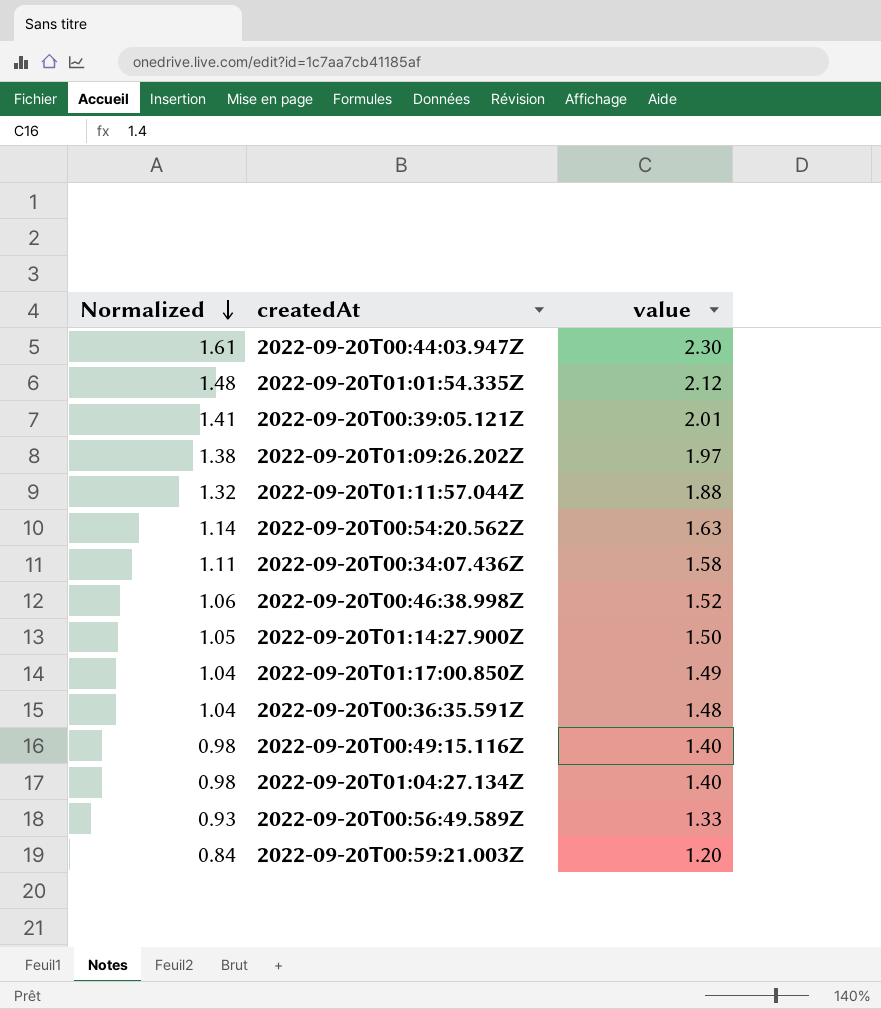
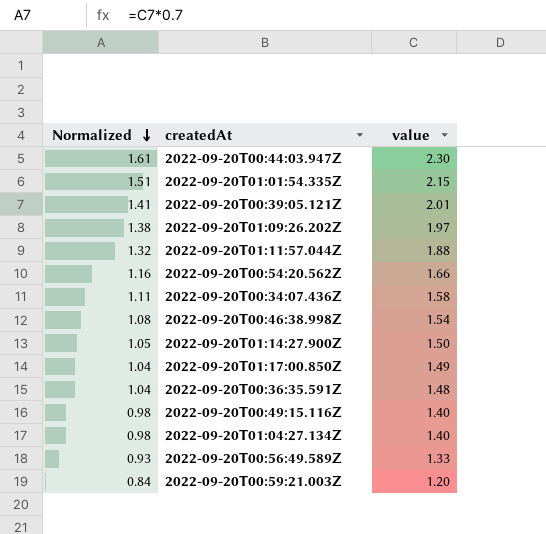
2022-09-20T01:01:54.335Z | Normalized: 1.48 -> 1.51
2022-09-20T01:01:54.335Z | value: 2.12 -> 2.15
2022-09-20T00:54:20.562Z | Normalized: 1.14 -> 1.16
2022-09-20T00:54:20.562Z | value: 1.63 -> 1.66
2022-09-20T00:46:38.998Z | Normalized: 1.06 -> 1.08
2022-09-20T00:46:38.998Z | value: 1.52 -> 1.54

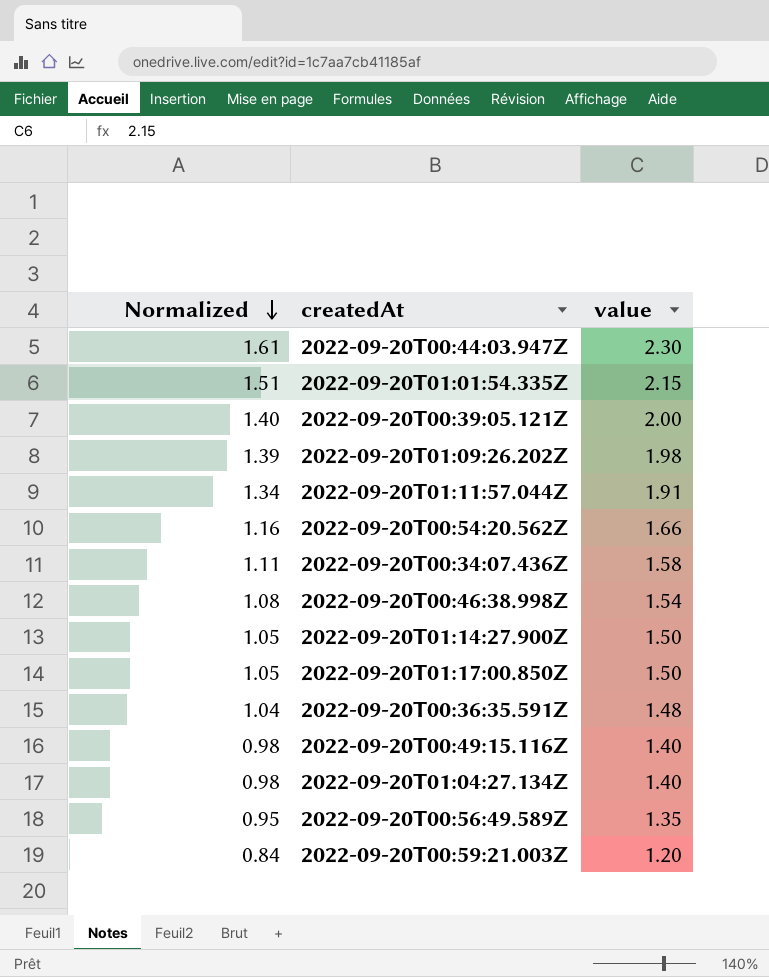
2022-09-20T00:39:05.121Z | Normalized: 1.41 -> 1.40
2022-09-20T00:39:05.121Z | value: 2.01 -> 2.00
2022-09-20T01:09:26.202Z | Normalized: 1.38 -> 1.39
2022-09-20T01:09:26.202Z | value: 1.97 -> 1.98
2022-09-20T01:11:57.044Z | Normalized: 1.32 -> 1.34
2022-09-20T01:11:57.044Z | value: 1.88 -> 1.91
2022-09-20T01:17:00.850Z | Normalized: 1.04 -> 1.05
2022-09-20T01:17:00.850Z | value: 1.49 -> 1.50
2022-09-20T00:56:49.589Z | Normalized: 0.93 -> 0.95
2022-09-20T00:56:49.589Z | value: 1.33 -> 1.35

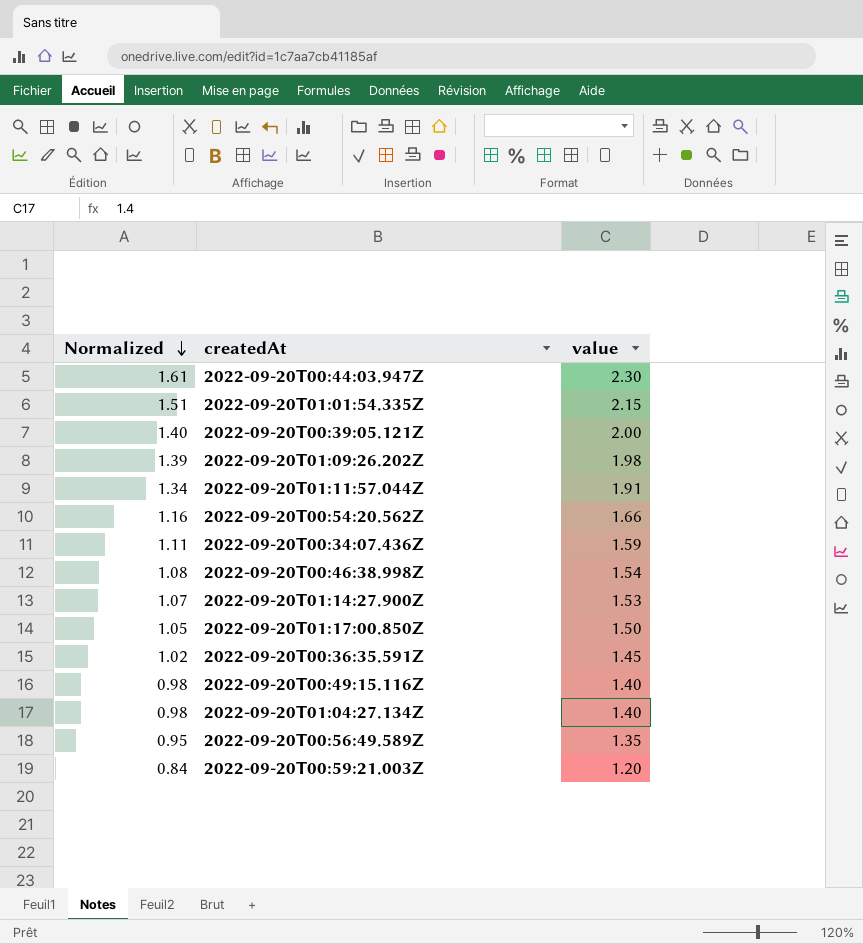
2022-09-20T00:34:07.436Z | value: 1.58 -> 1.59
2022-09-20T01:14:27.900Z | Normalized: 1.05 -> 1.07
2022-09-20T01:14:27.900Z | value: 1.50 -> 1.53
2022-09-20T00:36:35.591Z | Normalized: 1.04 -> 1.02
2022-09-20T00:36:35.591Z | value: 1.48 -> 1.45

